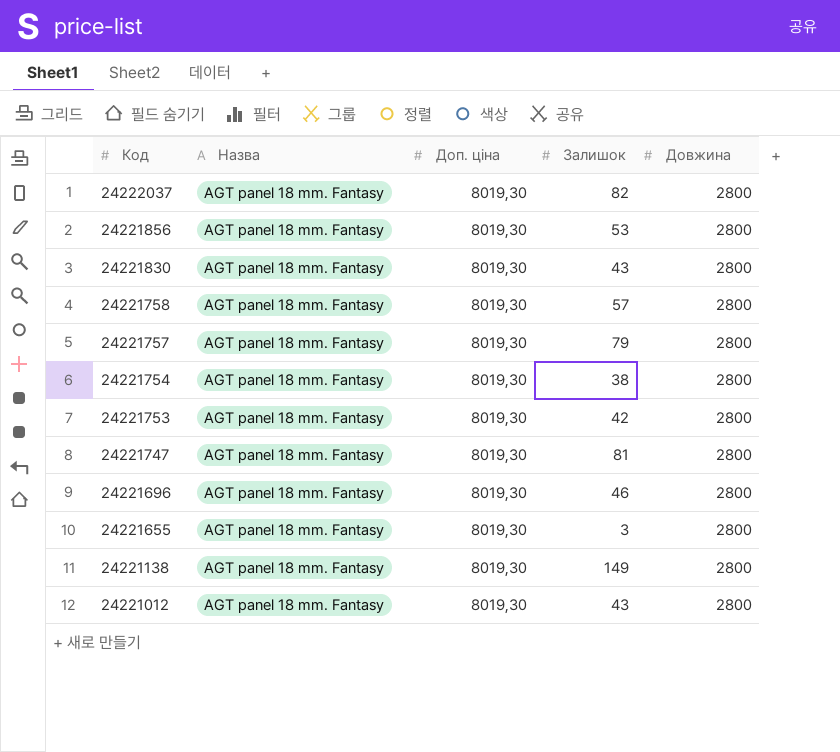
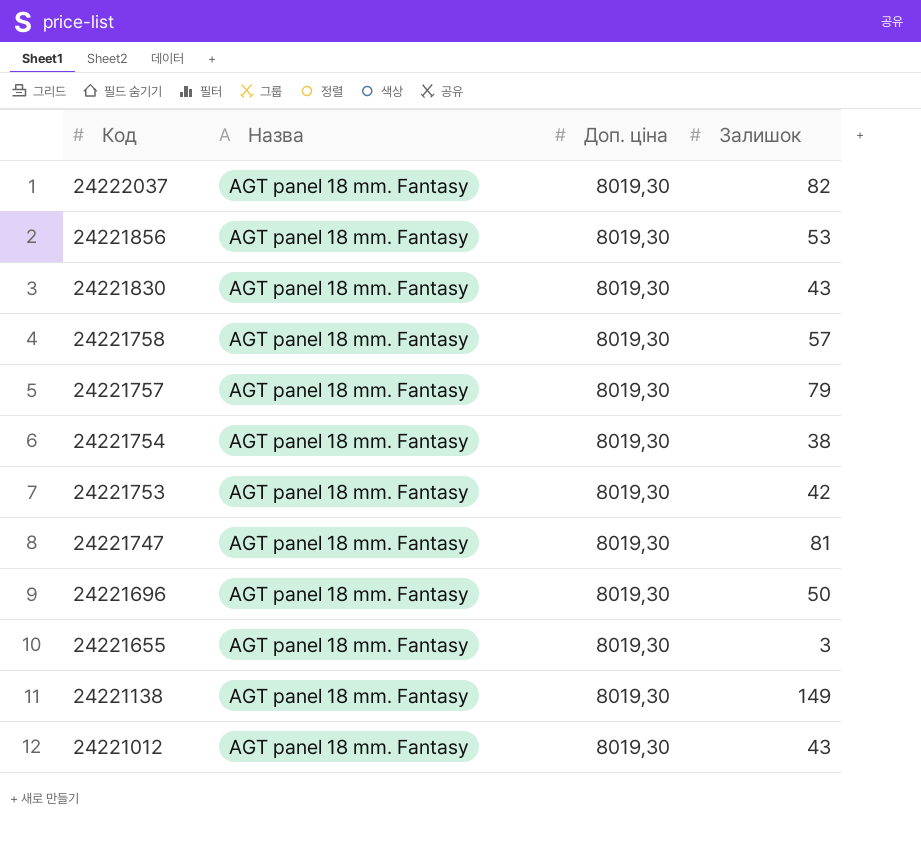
column Довжина | position: 5 -> none
24221696 | Залишок: 46 -> 50

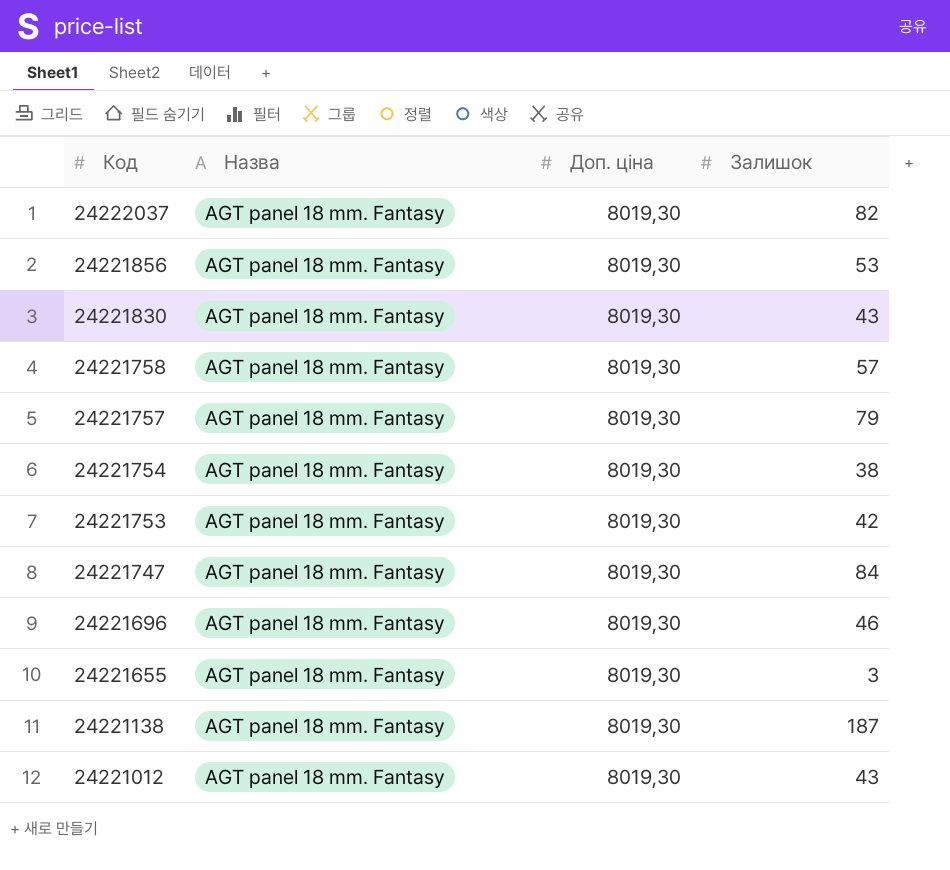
24221747 | Залишок: 81 -> 84
24221696 | Залишок: 50 -> 46
24221138 | Залишок: 149 -> 187

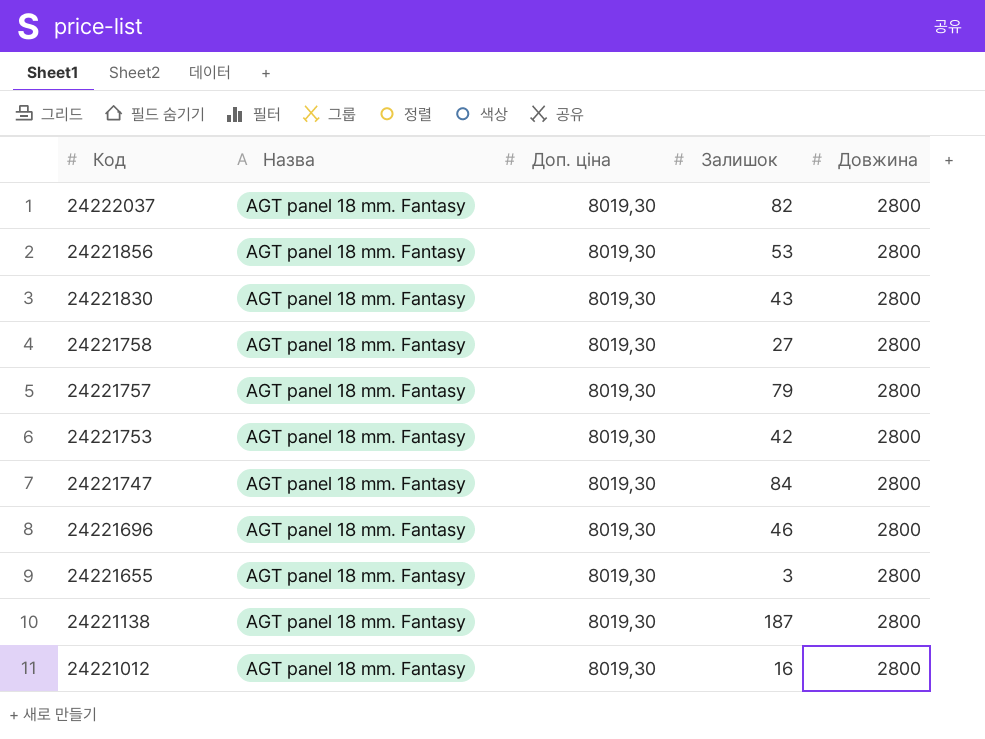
column Довжина | position: none -> 5
row 24221754: AGT panel 18 mm. Fantasy | 8019,30 | 38 -> none
24221758 | Залишок: 57 -> 27
24221012 | Залишок: 43 -> 16

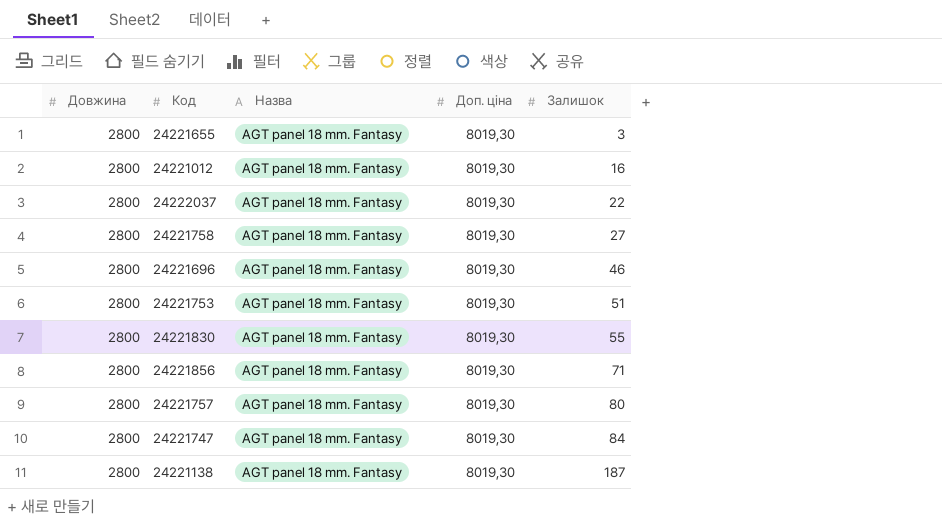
row order: Код descending -> Залишок ascending
column Довжина | position: 5 -> 1
24222037 | Залишок: 82 -> 22
24221753 | Залишок: 42 -> 51
24221830 | Залишок: 43 -> 55
24221856 | Залишок: 53 -> 71
24221757 | Залишок: 79 -> 80

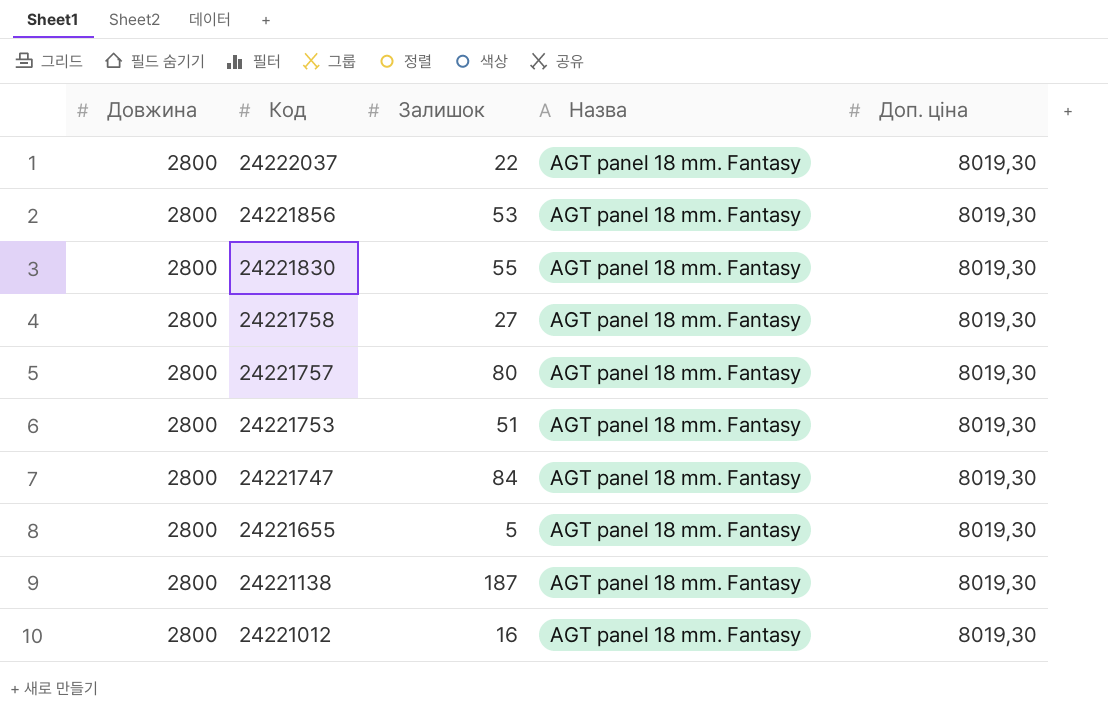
row order: Залишок ascending -> Код descending
column Залишок | position: 5 -> 3
row 24221696: 2800 | AGT panel 18 mm. Fantasy | 8019,30 | 46 -> none
24221856 | Залишок: 71 -> 53
24221655 | Залишок: 3 -> 5

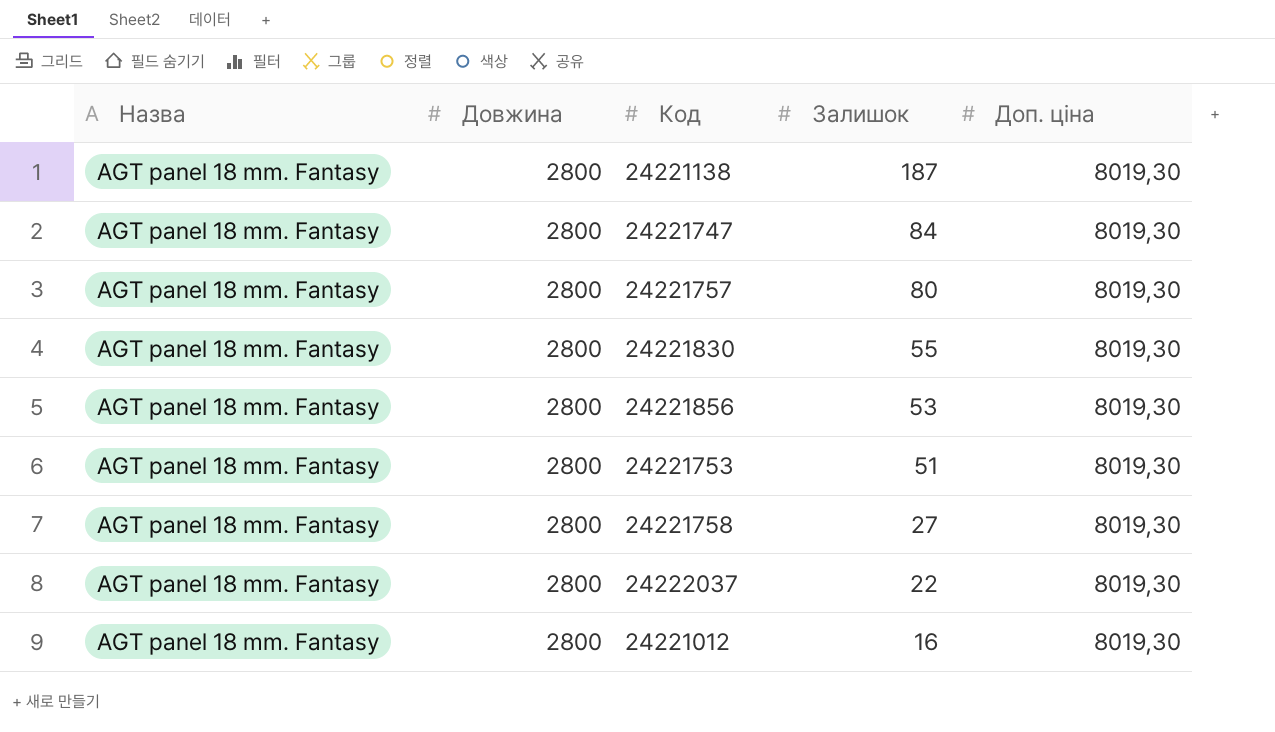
row order: Код descending -> Залишок descending
column Назва | position: 4 -> 1
row 24221655: 2800 | 5 | AGT panel 18 mm. Fantasy | 8019,30 -> none

